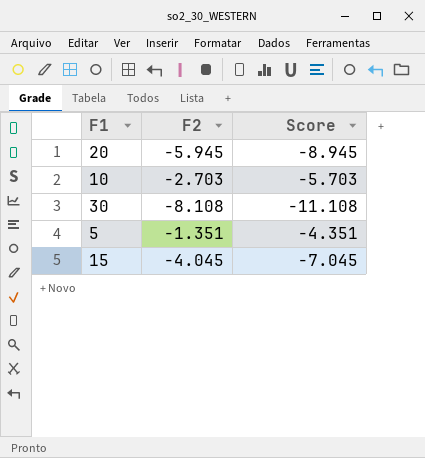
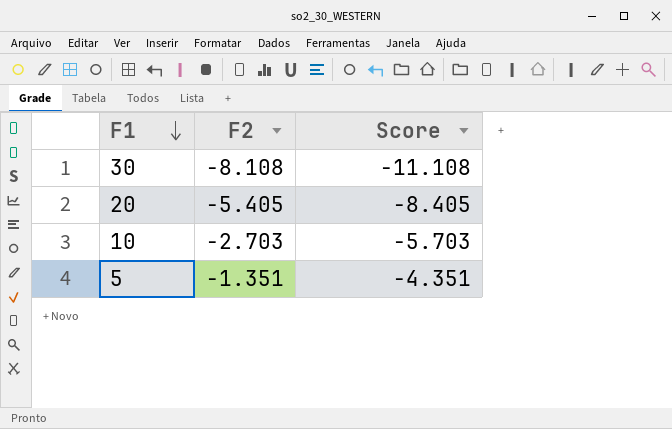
row order: none -> F1 descending
row 15: -4.045 | -7.045 -> none
20 | F2: -5.945 -> -5.405
20 | Score: -8.945 -> -8.405

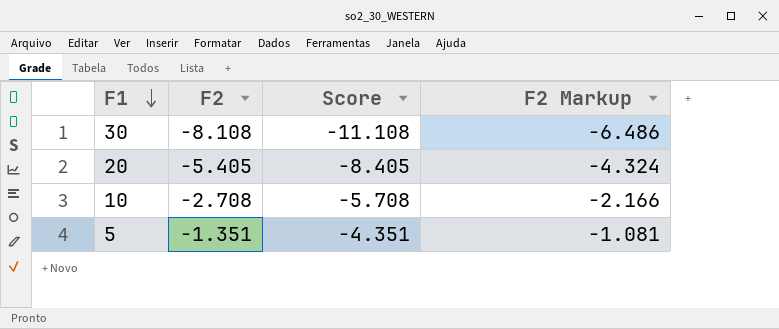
column F2 Markup | formula: none -> [F2] * 0.8
10 | F2: -2.703 -> -2.708
10 | Score: -5.703 -> -5.708

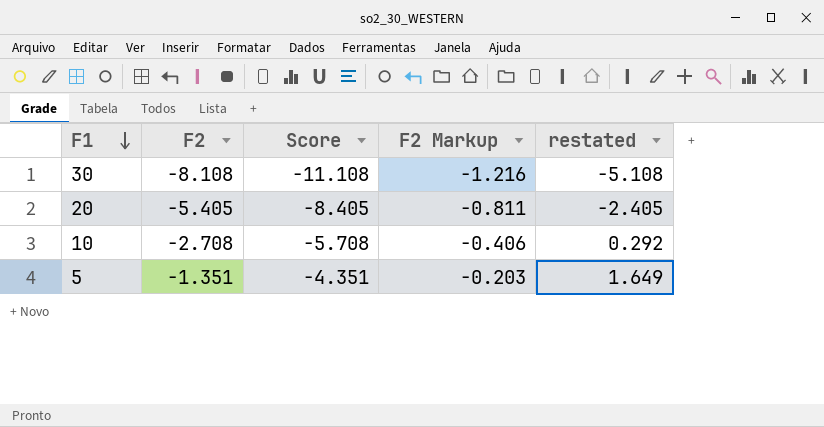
column F2 Markup | formula: [F2] * 0.8 -> [F2] * 0.15
column restated | formula: none -> [F2] + 3

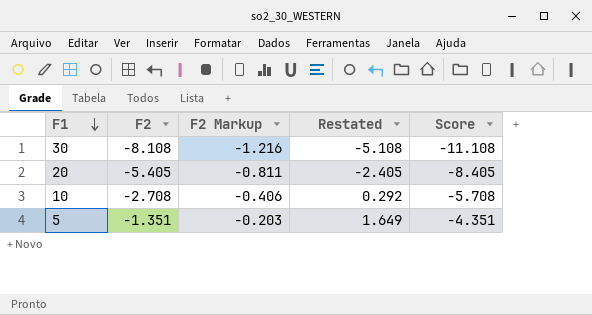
column name: restated -> Restated
column Score | position: 3 -> 5

